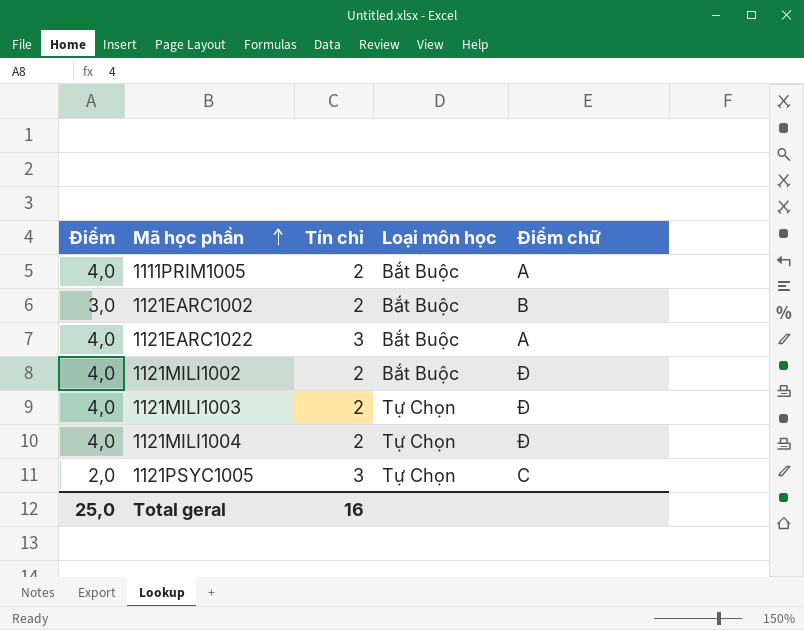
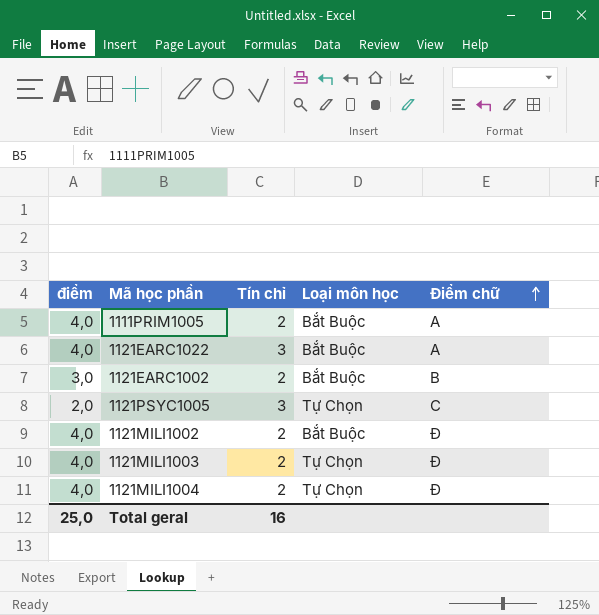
row order: Mã học phần ascending -> Điểm chữ ascending
column name: Điểm -> điểm

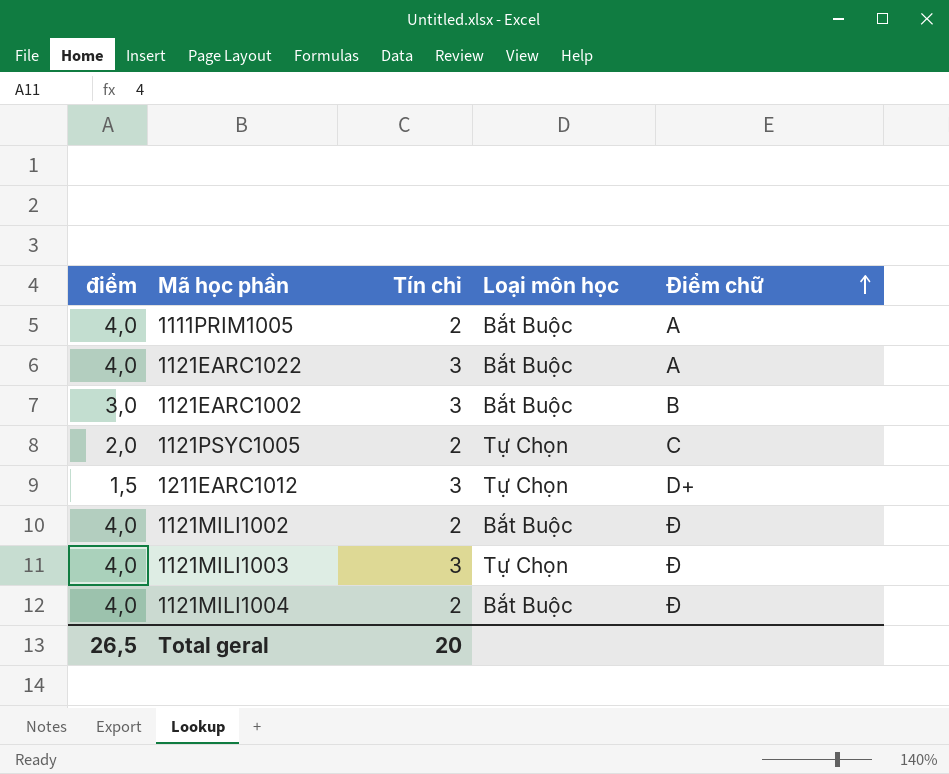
1121EARC1002 | Tín chỉ: 2 -> 3
1121PSYC1005 | Tín chỉ: 3 -> 2
row 1211EARC1012: none -> 1,5 | 3 | Tự Chọn | D+
1121MILI1003 | Tín chỉ: 2 -> 3
1121MILI1004 | Loại môn học: Tự Chọn -> Bắt Buộc
Total geral | điểm: 25,0 -> 26,5
Total geral | Tín chỉ: 16 -> 20

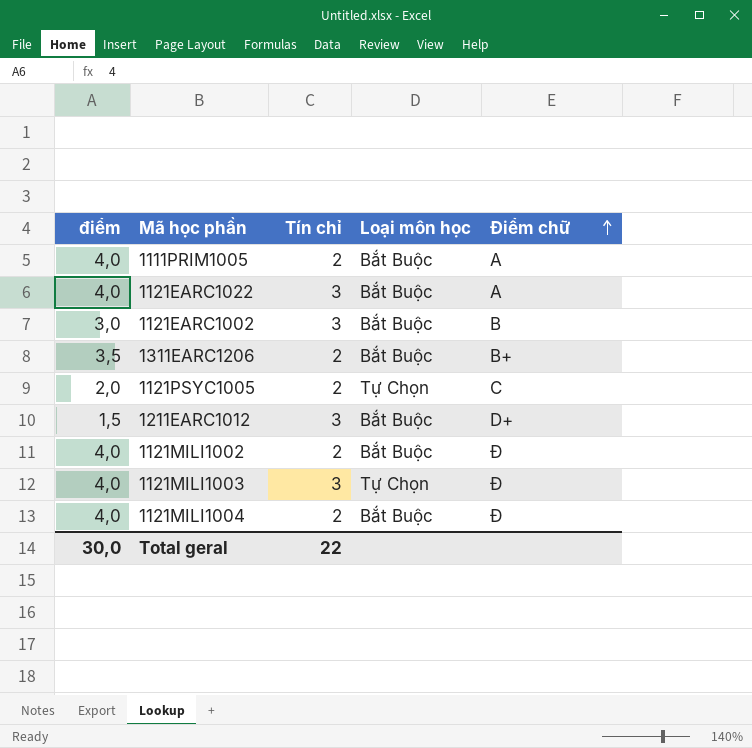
row 1311EARC1206: none -> 3,5 | 2 | Bắt Buộc | B+
1211EARC1012 | Loại môn học: Tự Chọn -> Bắt Buộc
Total geral | điểm: 26,5 -> 30,0
Total geral | Tín chỉ: 20 -> 22

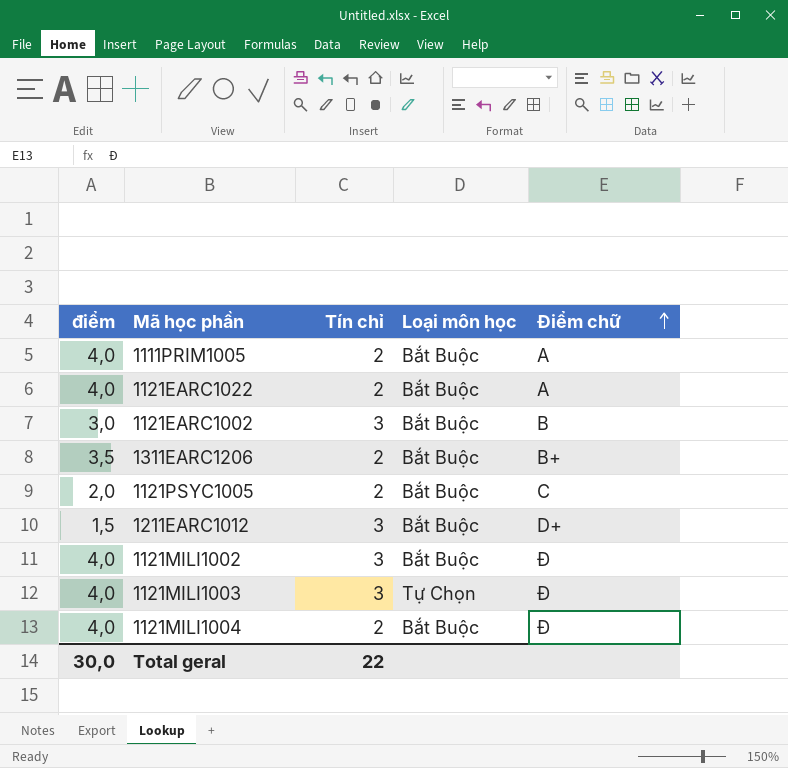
1121EARC1022 | Tín chỉ: 3 -> 2
1121PSYC1005 | Loại môn học: Tự Chọn -> Bắt Buộc
1121MILI1002 | Tín chỉ: 2 -> 3

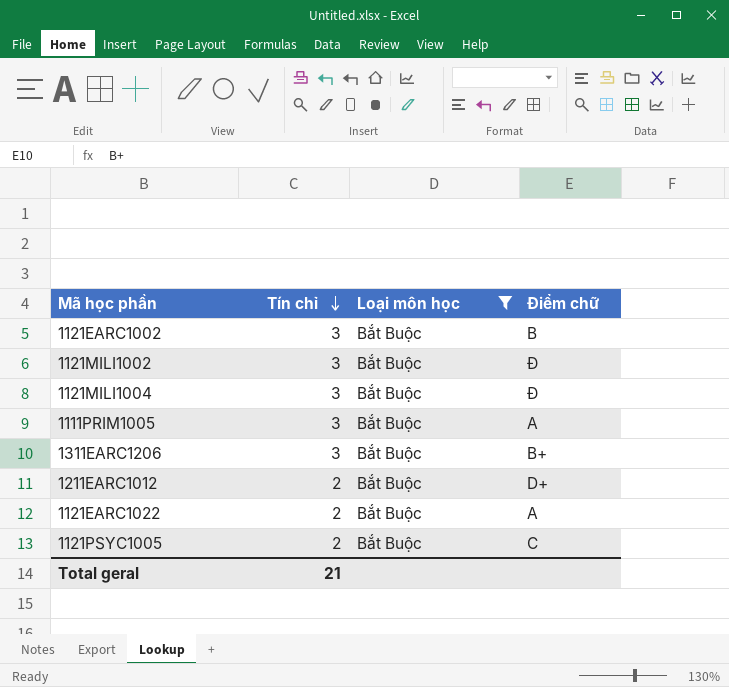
filter: none -> Loại môn học = Bắt Buộc
row order: Điểm chữ ascending -> Tín chỉ descending
column điểm | position: 1 -> none
1121MILI1004 | Tín chỉ: 2 -> 3
1111PRIM1005 | Tín chỉ: 2 -> 3
1311EARC1206 | Tín chỉ: 2 -> 3
1211EARC1012 | Tín chỉ: 3 -> 2
Total geral | Tín chỉ: 22 -> 21

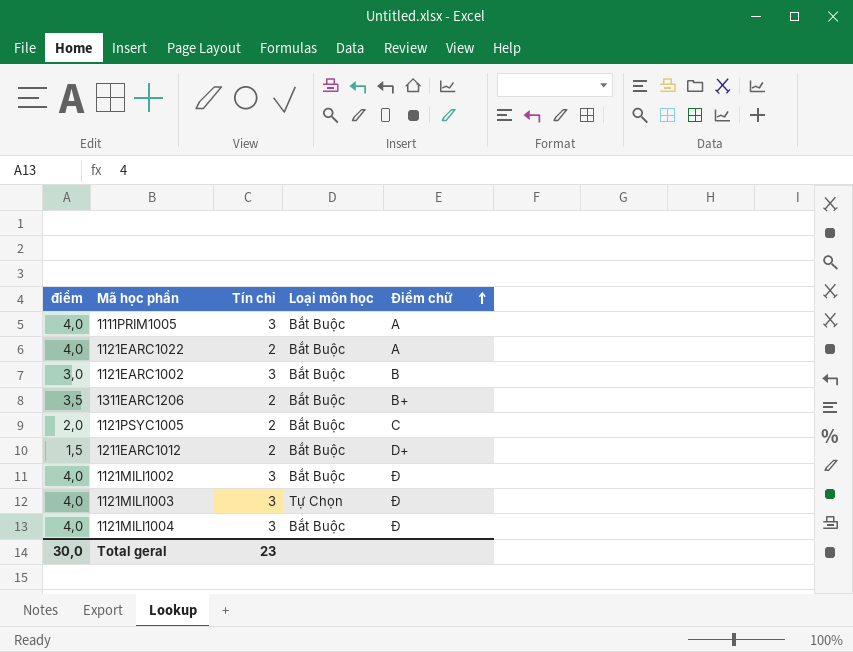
filter: Loại môn học = Bắt Buộc -> none
row order: Tín chỉ descending -> Điểm chữ ascending
column điểm | position: none -> 1
1311EARC1206 | Tín chỉ: 3 -> 2
Total geral | Tín chỉ: 21 -> 23

